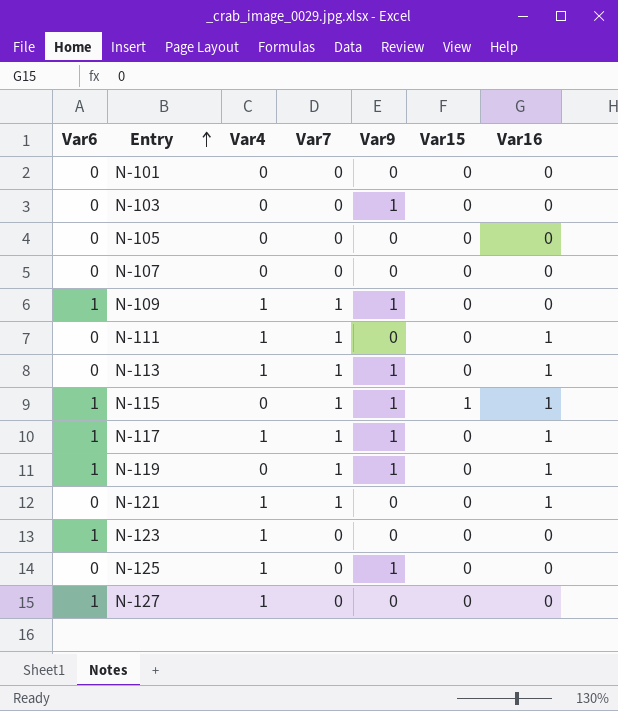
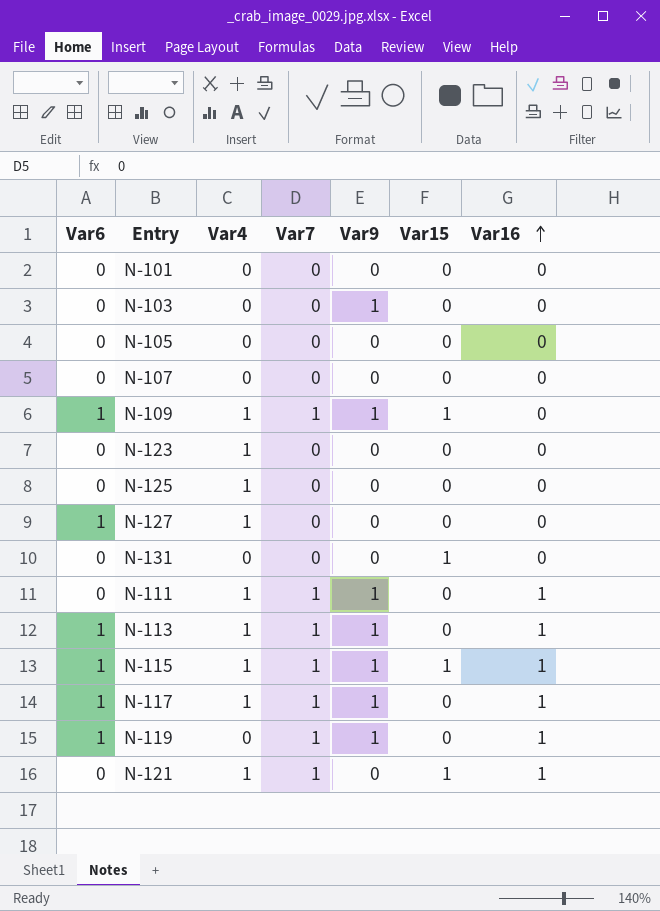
row order: Entry ascending -> Var16 ascending
N-109 | Var15: 0 -> 1
N-123 | Var6: 1 -> 0
N-125 | Var9: 1 -> 0
row N-131: none -> 0 | 0 | 0 | 0 | 1 | 0
N-111 | Var9: 0 -> 1
N-113 | Var6: 0 -> 1
N-115 | Var4: 0 -> 1
N-121 | Var15: 0 -> 1

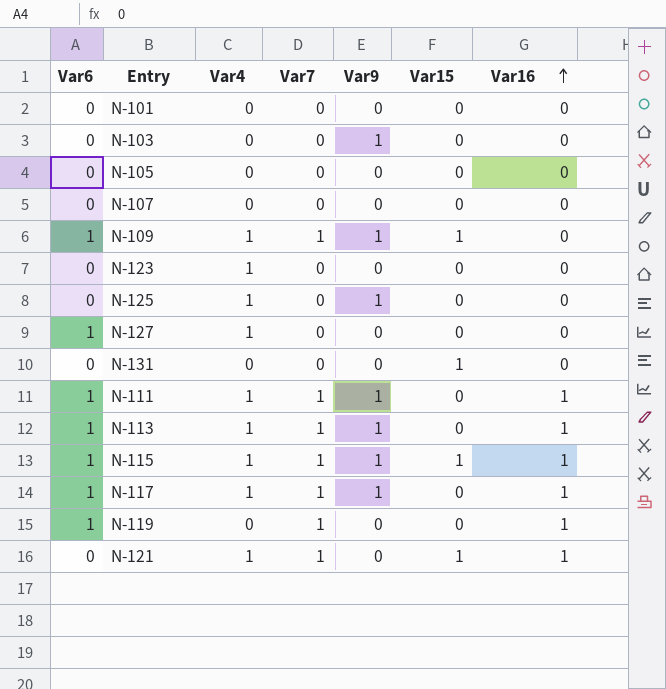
N-125 | Var9: 0 -> 1
N-111 | Var6: 0 -> 1
N-119 | Var9: 1 -> 0

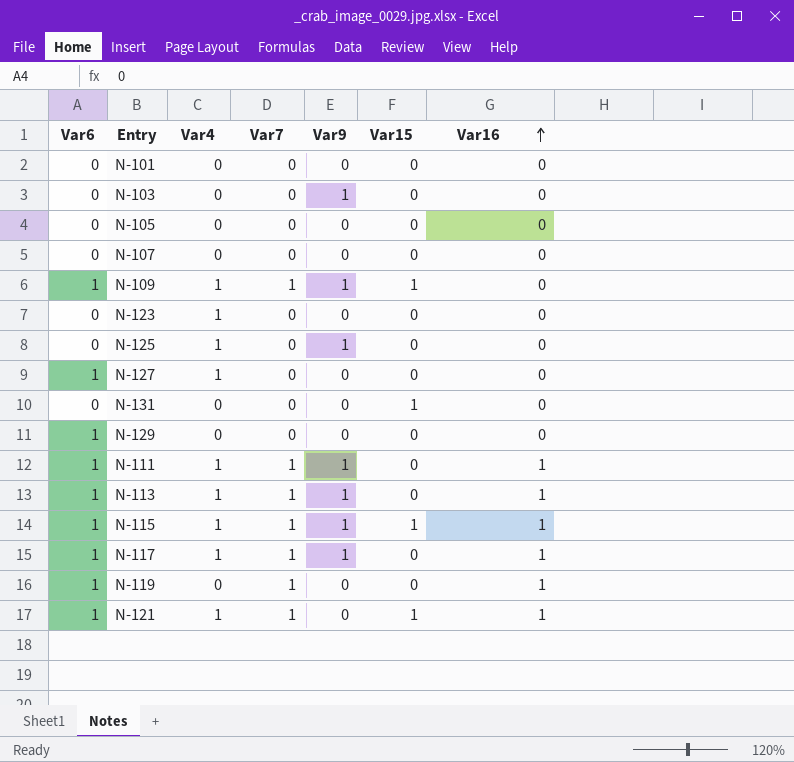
row N-129: none -> 1 | 0 | 0 | 0 | 0 | 0
N-121 | Var6: 0 -> 1

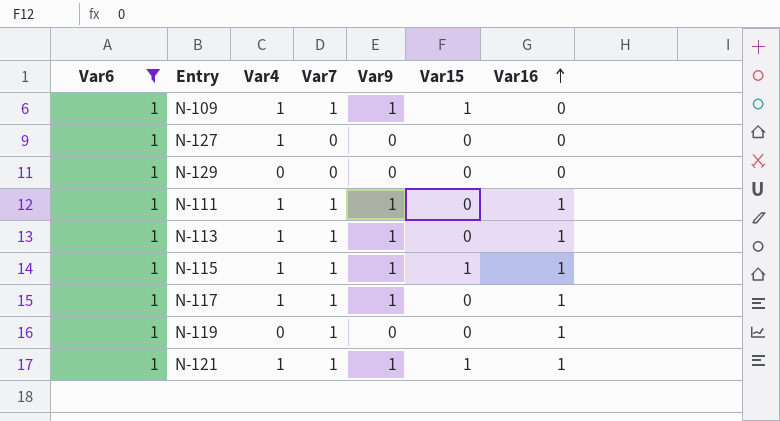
filter: none -> Var6 = 1
N-121 | Var9: 0 -> 1

